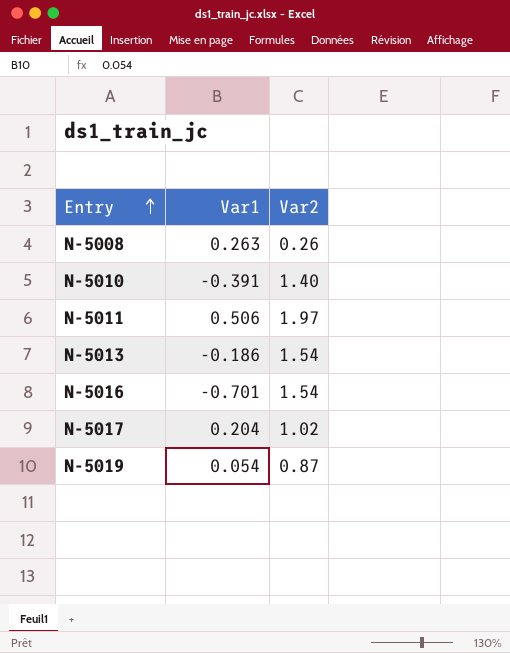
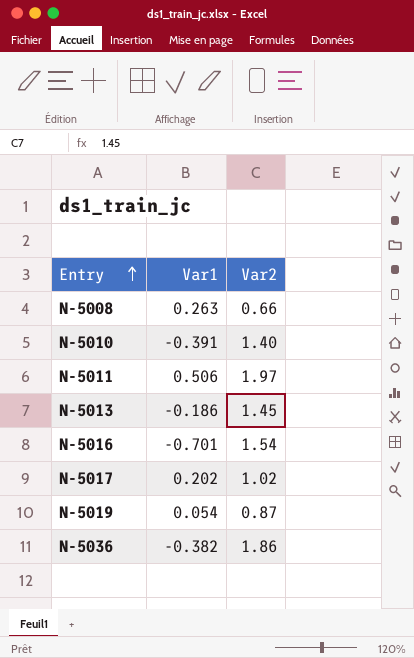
N-5008 | Var2: 0.26 -> 0.66
N-5013 | Var2: 1.54 -> 1.45
N-5017 | Var1: 0.204 -> 0.202
row N-5036: none -> -0.382 | 1.86

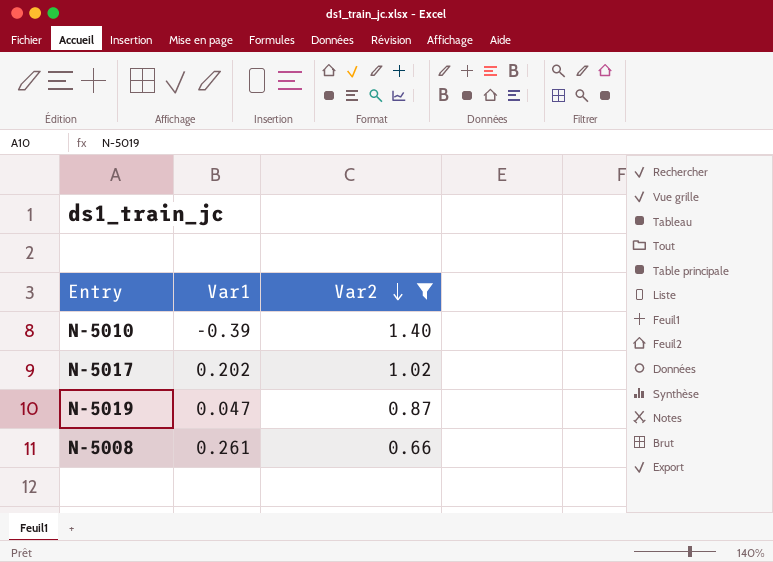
filter: none -> Var2 <= 1.40
row order: Entry ascending -> Var2 descending
N-5010 | Var1: -0.391 -> -0.39
N-5019 | Var1: 0.054 -> 0.047
N-5008 | Var1: 0.263 -> 0.261

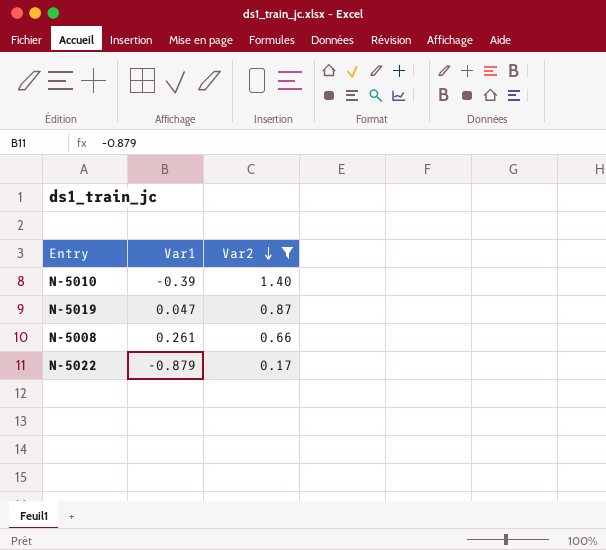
row N-5017: 0.202 | 1.02 -> none
row N-5022: none -> -0.879 | 0.17

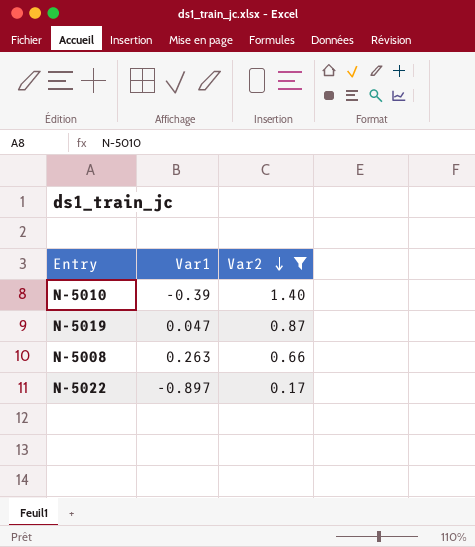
N-5008 | Var1: 0.261 -> 0.263
N-5022 | Var1: -0.879 -> -0.897

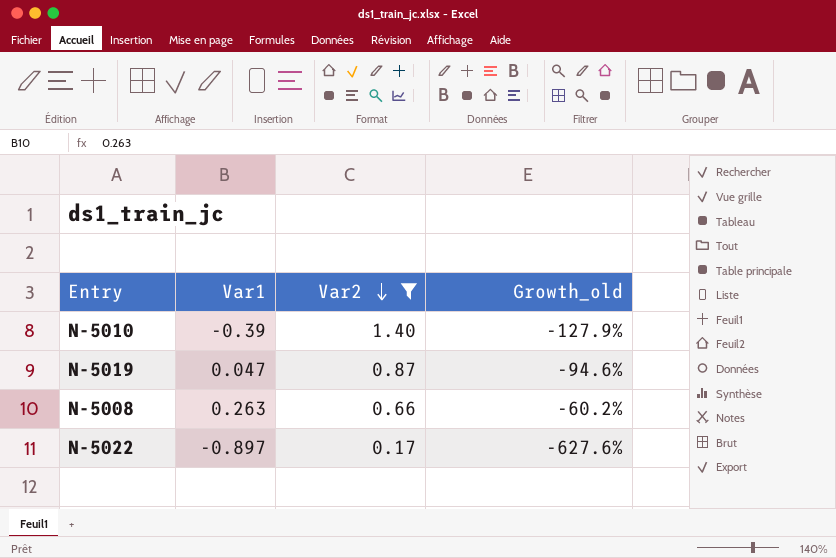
column Growth_old | formula: none -> ([Var1] - [Var2]) / [Var2]

